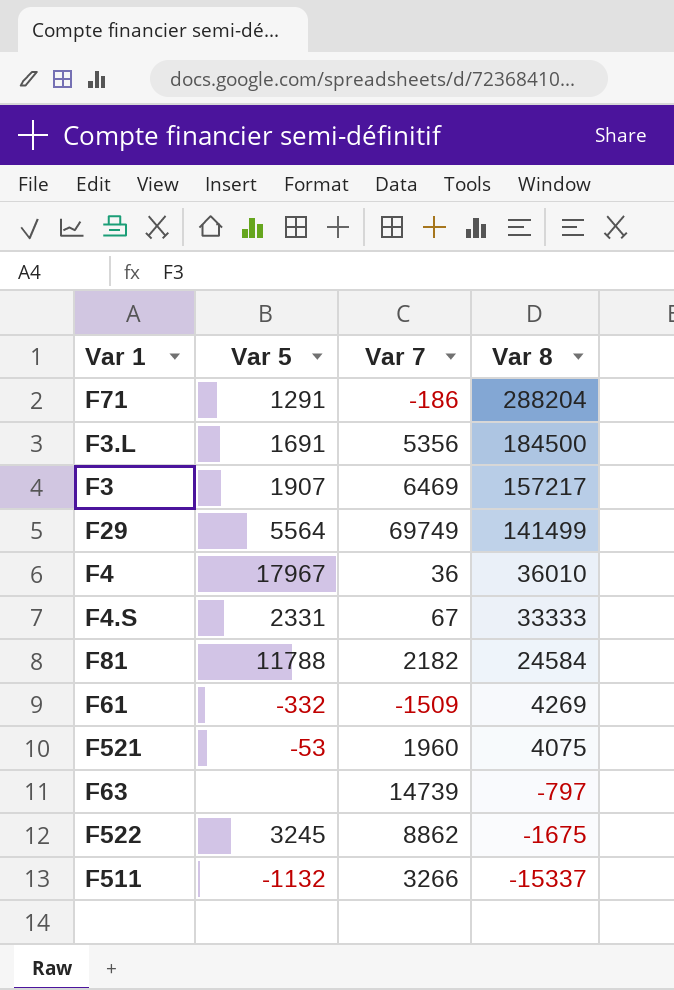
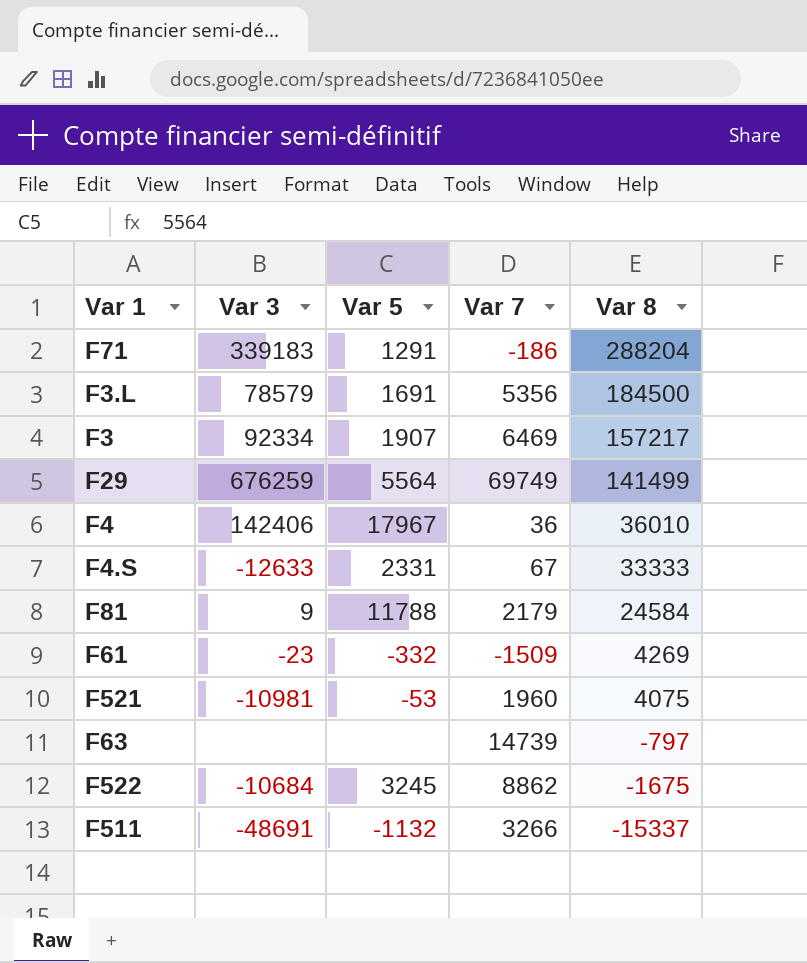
column Var 3 | position: none -> 2
F81 | Var 7: 2182 -> 2179

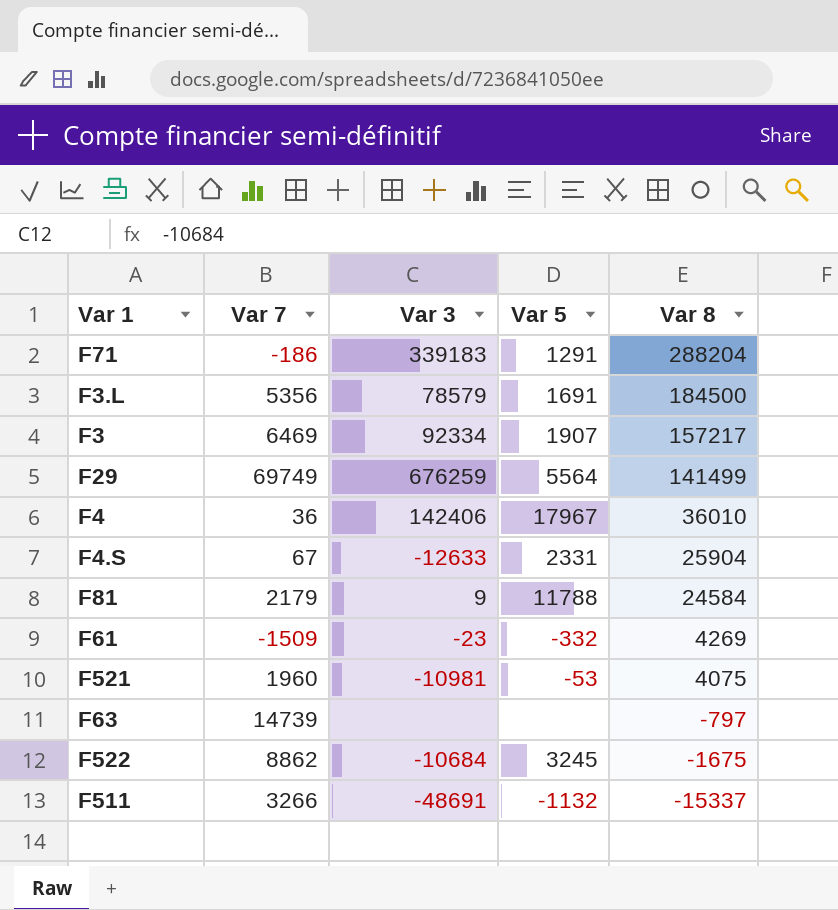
column Var 7 | position: 4 -> 2
F4.S | Var 8: 33333 -> 25904

